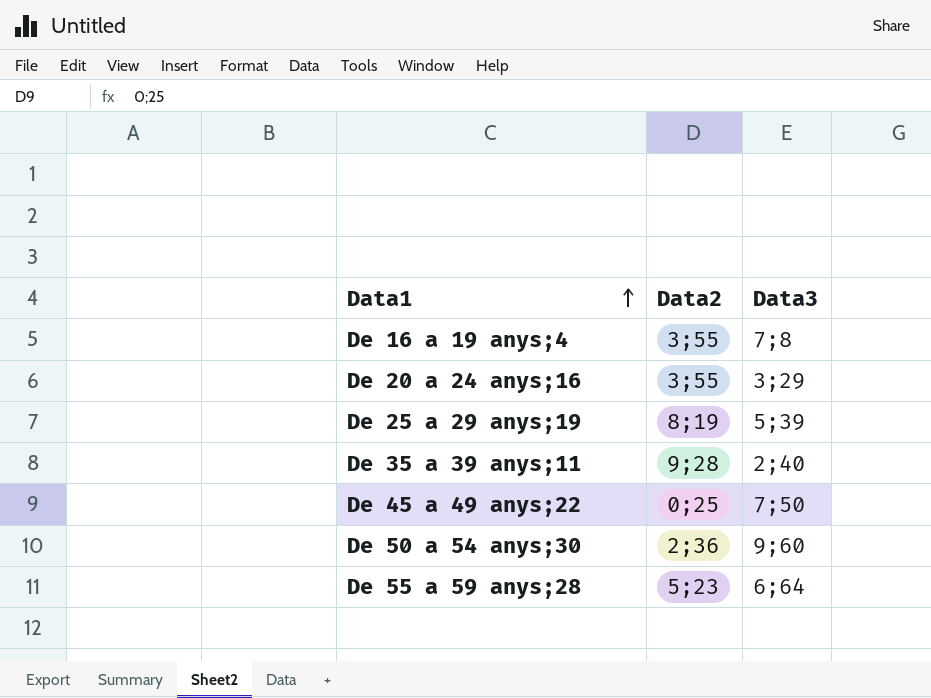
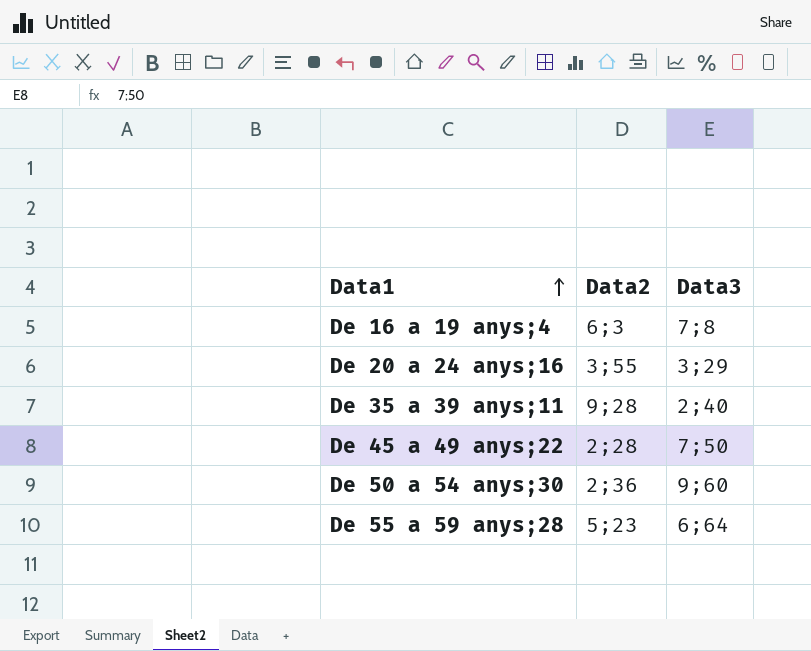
row De 25 a 29 anys;19: 8;19 | 5;39 -> none
De 16 a 19 anys;4 | Data2: 3;55 -> 6;3
De 45 a 49 anys;22 | Data2: 0;25 -> 2;28

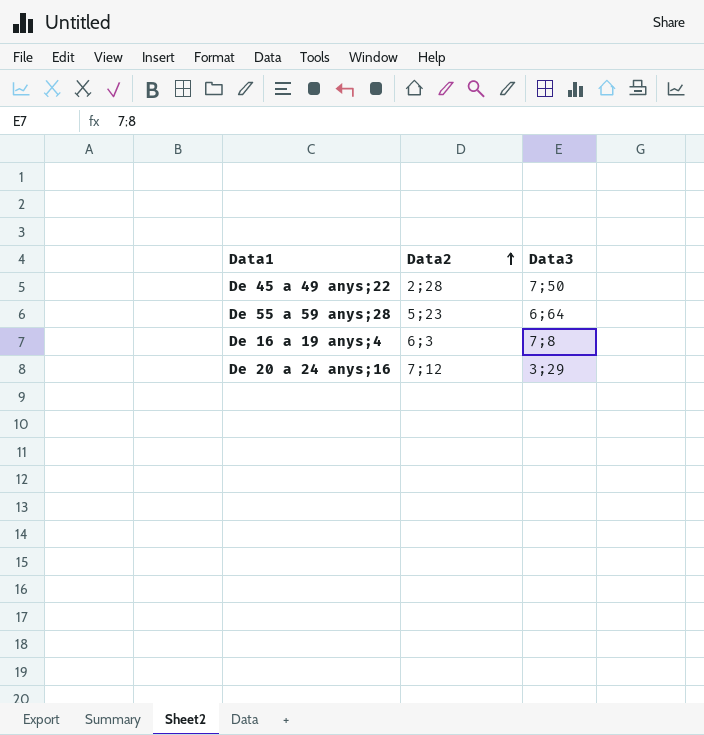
row order: Data1 ascending -> Data2 ascending
row De 35 a 39 anys;11: 9;28 | 2;40 -> none
row De 50 a 54 anys;30: 2;36 | 9;60 -> none
De 20 a 24 anys;16 | Data2: 3;55 -> 7;12

